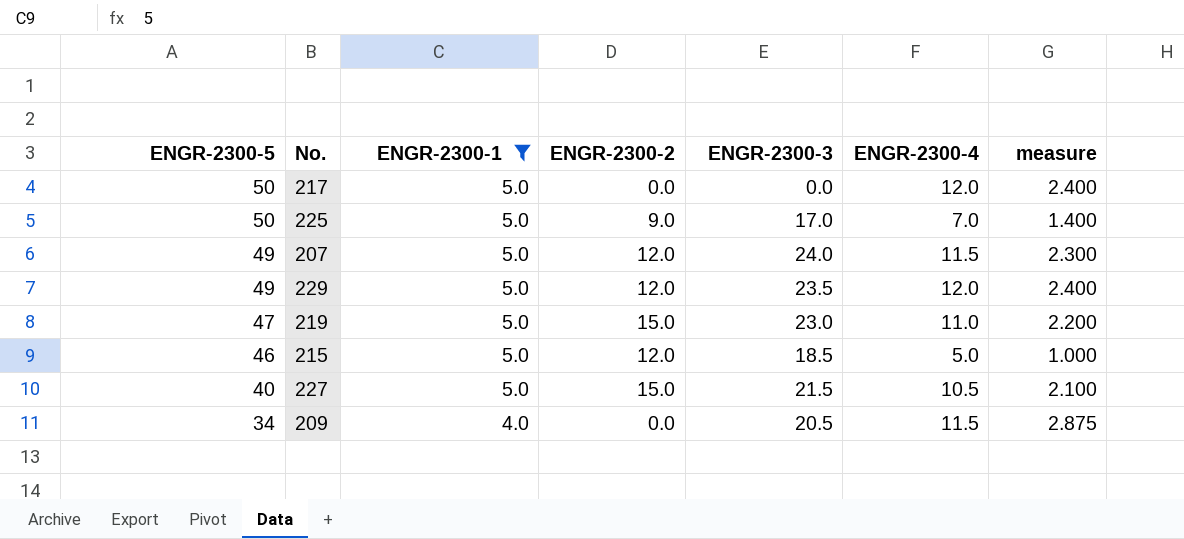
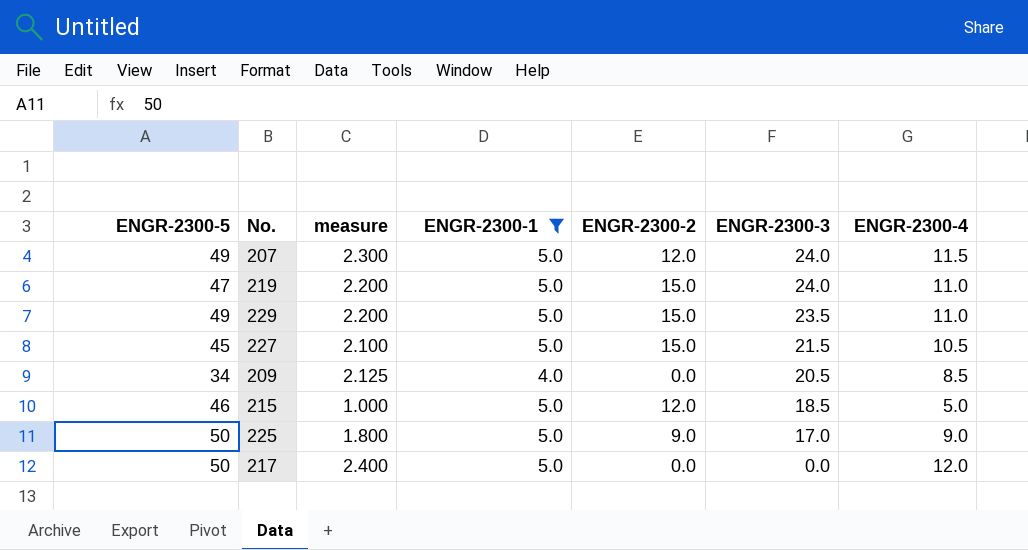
row order: ENGR-2300-5 descending -> ENGR-2300-3 descending
column measure | position: 7 -> 3
219 | ENGR-2300-3: 23.0 -> 24.0
229 | measure: 2.400 -> 2.200
229 | ENGR-2300-2: 12.0 -> 15.0
229 | ENGR-2300-4: 12.0 -> 11.0
227 | ENGR-2300-5: 40 -> 45
209 | measure: 2.875 -> 2.125
209 | ENGR-2300-4: 11.5 -> 8.5
225 | measure: 1.400 -> 1.800
225 | ENGR-2300-4: 7.0 -> 9.0

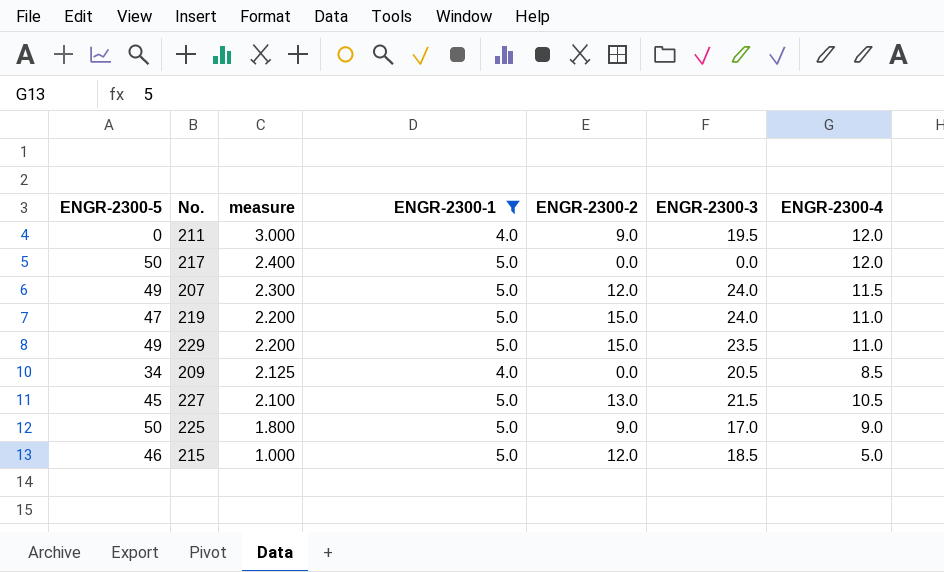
row order: ENGR-2300-3 descending -> measure descending
row 211: none -> 0 | 3.000 | 4.0 | 9.0 | 19.5 | 12.0
227 | ENGR-2300-2: 15.0 -> 13.0

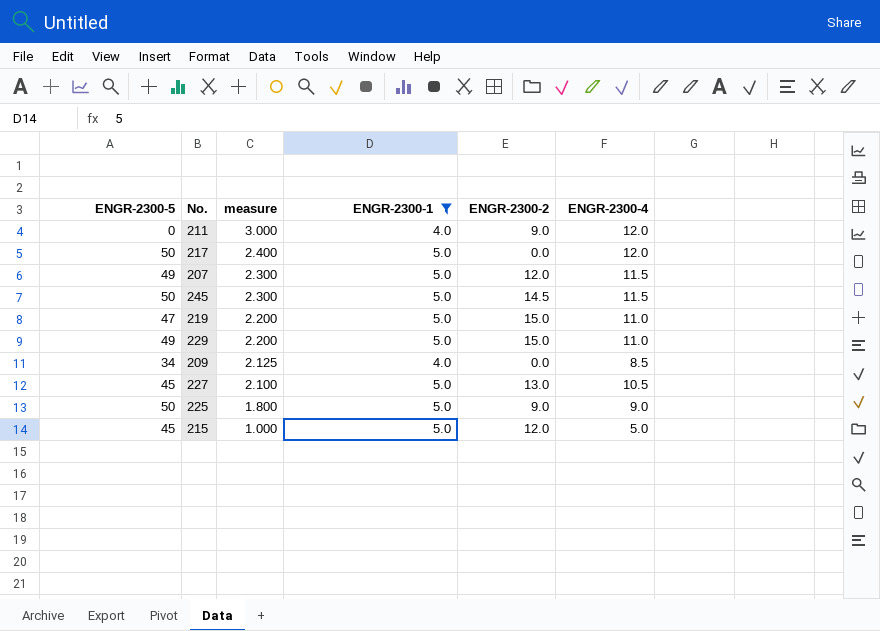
column ENGR-2300-3 | position: 6 -> none
row 245: none -> 50 | 2.300 | 5.0 | 14.5 | 11.5
215 | ENGR-2300-5: 46 -> 45

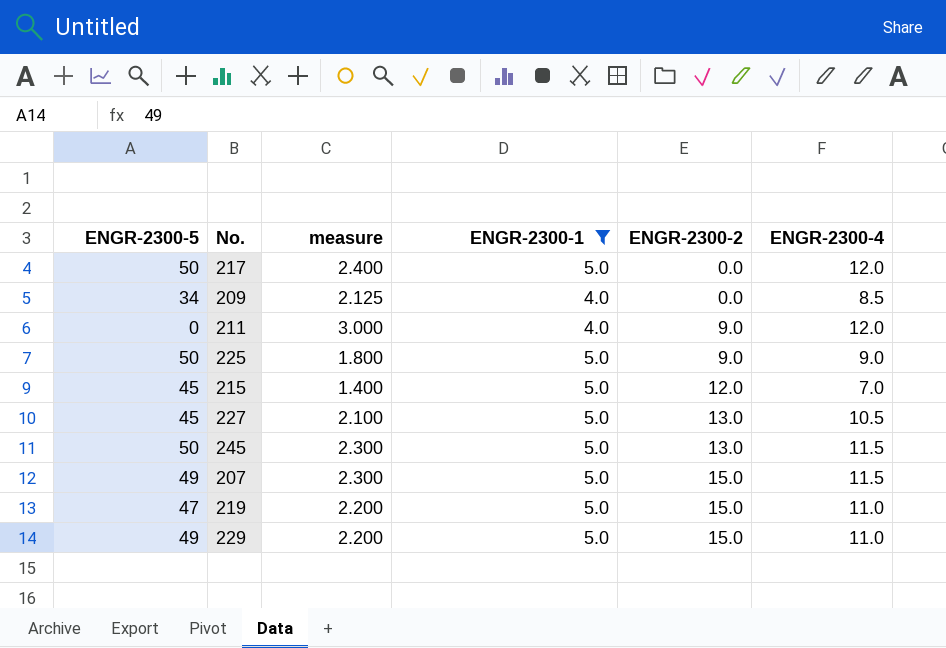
row order: measure descending -> ENGR-2300-2 ascending
215 | measure: 1.000 -> 1.400
215 | ENGR-2300-4: 5.0 -> 7.0
245 | ENGR-2300-2: 14.5 -> 13.0
207 | ENGR-2300-2: 12.0 -> 15.0

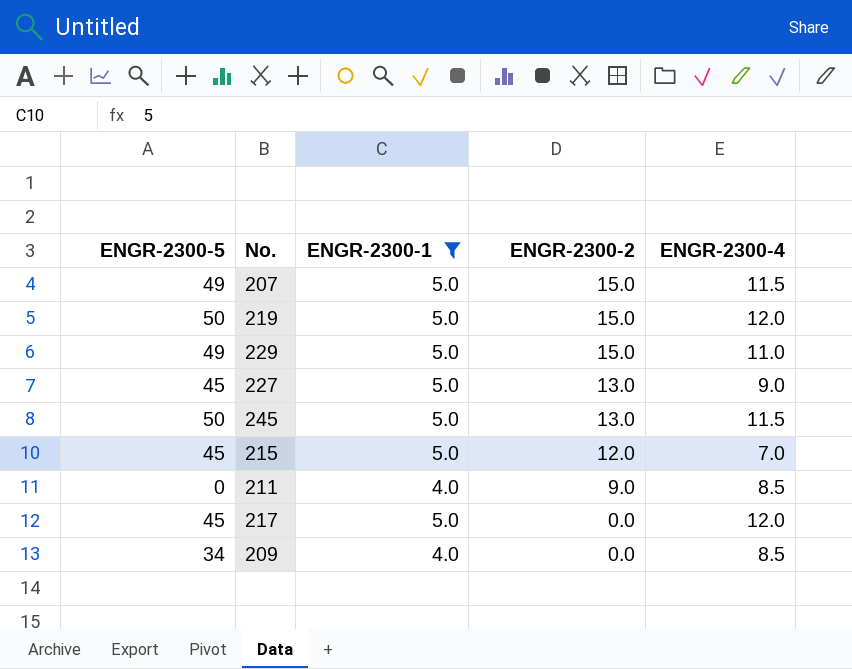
row order: ENGR-2300-2 ascending -> ENGR-2300-2 descending
column measure | formula: [ENGR-2300-4] / [ENGR-2300-1] -> none
row 225: 50 | 1.800 | 5.0 | 9.0 | 9.0 -> none
219 | ENGR-2300-5: 47 -> 50
219 | ENGR-2300-4: 11.0 -> 12.0
227 | ENGR-2300-4: 10.5 -> 9.0
211 | ENGR-2300-4: 12.0 -> 8.5
217 | ENGR-2300-5: 50 -> 45

